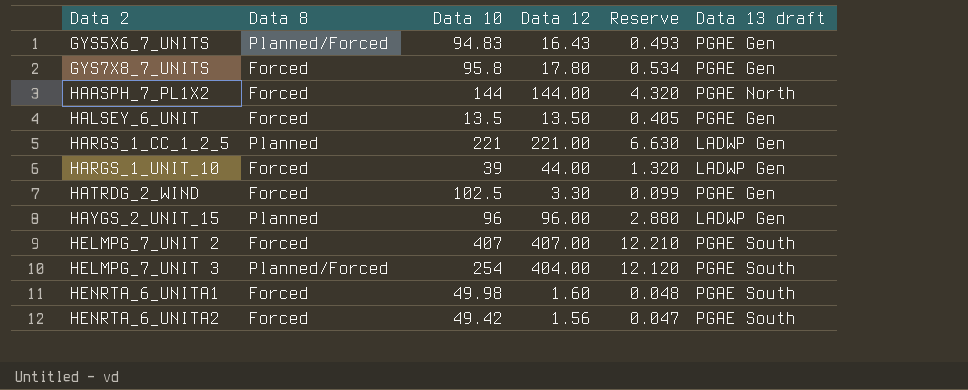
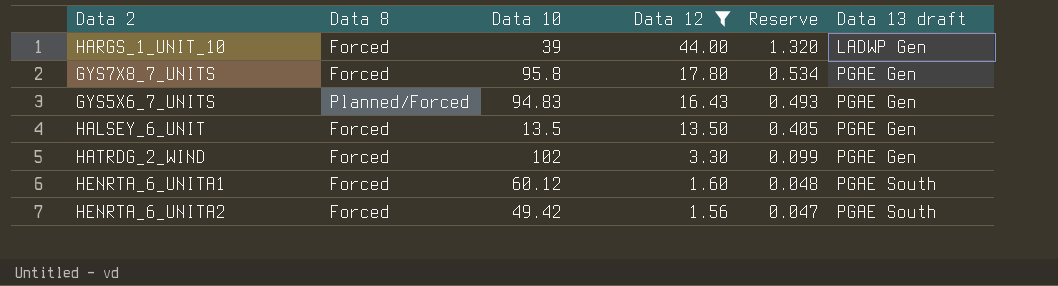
filter: none -> Data 12 <= 44.00
row order: Data 2 ascending -> Data 12 descending
HATRDG_2_WIND | Data 10: 102.5 -> 102
HENRTA_6_UNITA1 | Data 10: 49.98 -> 60.12

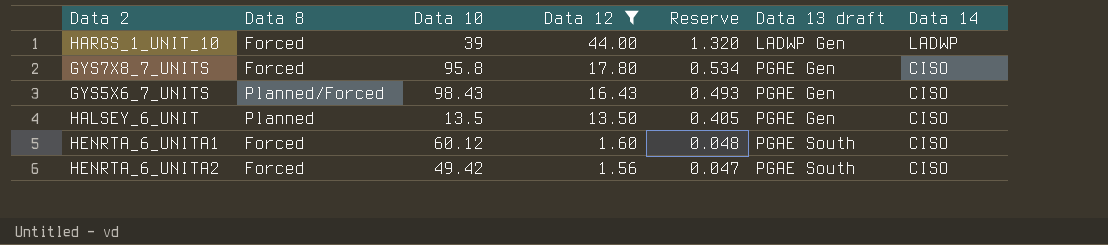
column Data 14 | position: none -> 7
row HATRDG_2_WIND: Forced | 102 | 3.30 | 0.099 | PGAE Gen -> none
GYS5X6_7_UNITS | Data 10: 94.83 -> 98.43
HALSEY_6_UNIT | Data 8: Forced -> Planned

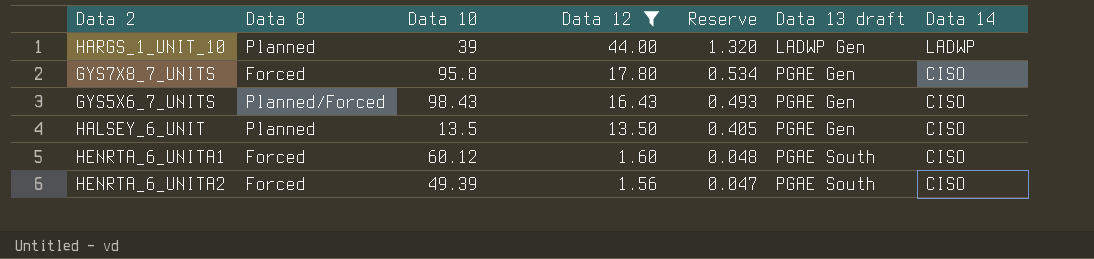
HARGS_1_UNIT_10 | Data 8: Forced -> Planned
HENRTA_6_UNITA2 | Data 10: 49.42 -> 49.39

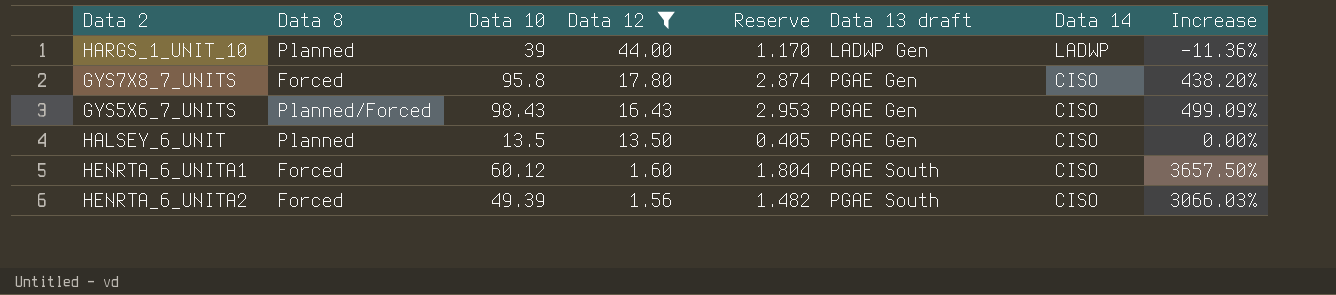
column Reserve | formula: [Data 12] * 0.03 -> [Data 10] * 0.03
column Increase | formula: none -> ([Data 10] - [Data 12]) / [Data 12]

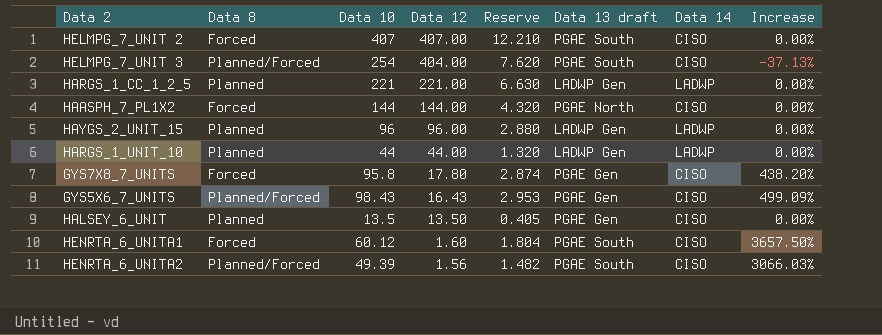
filter: Data 12 <= 44.00 -> none
HARGS_1_UNIT_10 | Data 10: 39 -> 44
HARGS_1_UNIT_10 | Reserve: 1.170 -> 1.320
HARGS_1_UNIT_10 | Increase: -11.36% -> 0.00%
HENRTA_6_UNITA2 | Data 8: Forced -> Planned/Forced

